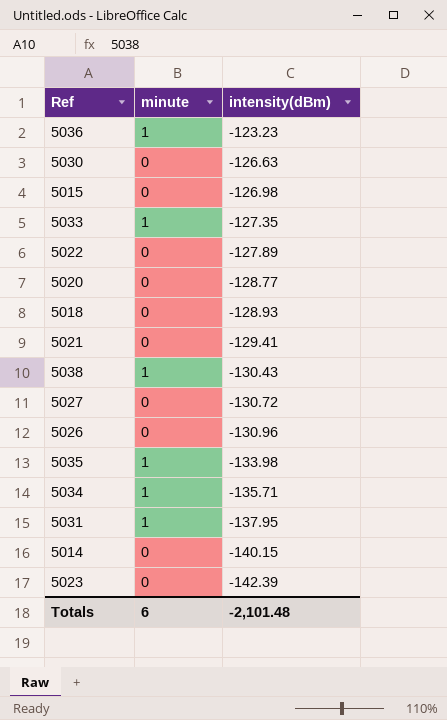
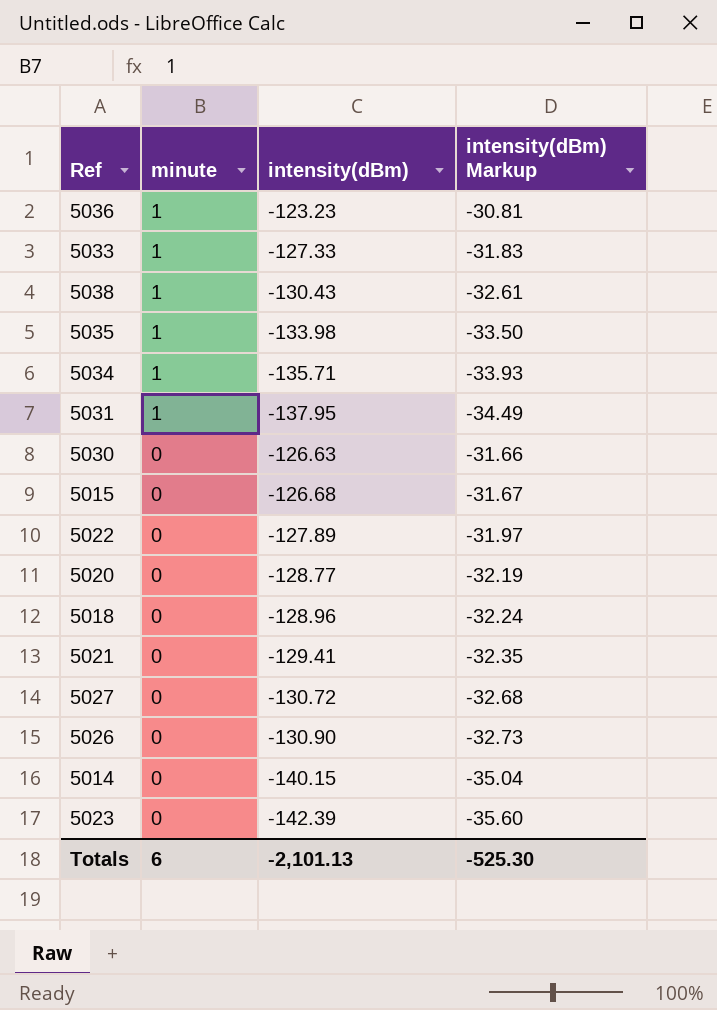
row order: intensity(dBm) descending -> minute descending
column intensity(dBm) Markup | formula: none -> [intensity(dBm)] * 0.25
5033 | intensity(dBm): -127.35 -> -127.33
5015 | intensity(dBm): -126.98 -> -126.68
5018 | intensity(dBm): -128.93 -> -128.96
5026 | intensity(dBm): -130.96 -> -130.90
Totals | intensity(dBm): -2,101.48 -> -2,101.13

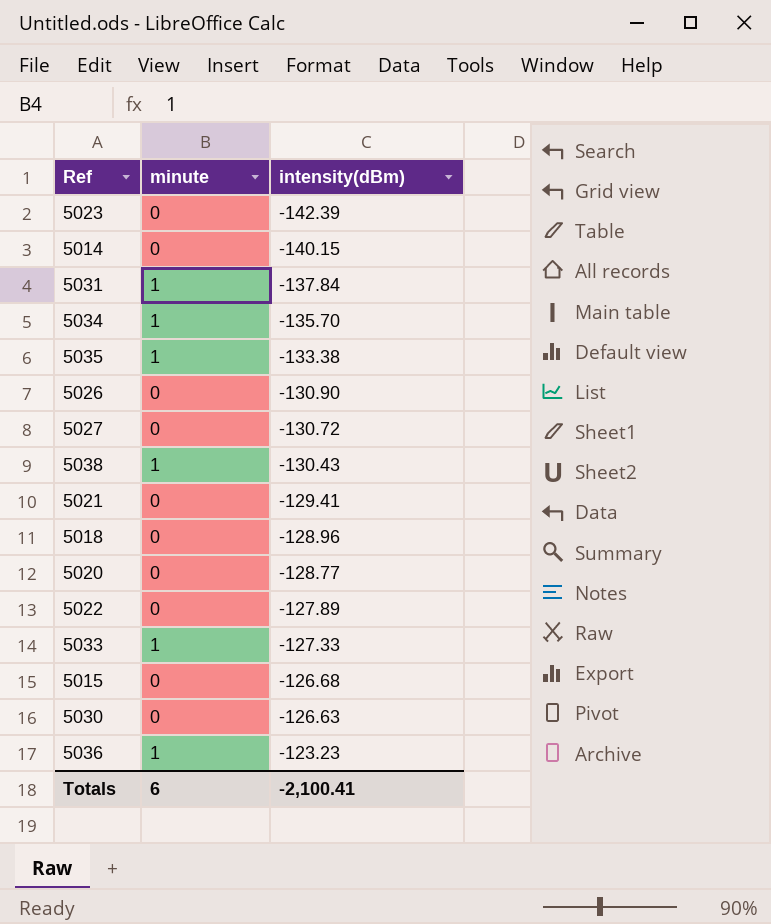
row order: minute descending -> intensity(dBm) ascending
column intensity(dBm) Markup | formula: [intensity(dBm)] * 0.25 -> none
5031 | intensity(dBm): -137.95 -> -137.84
5034 | intensity(dBm): -135.71 -> -135.70
5035 | intensity(dBm): -133.98 -> -133.38
Totals | intensity(dBm): -2,101.13 -> -2,100.41

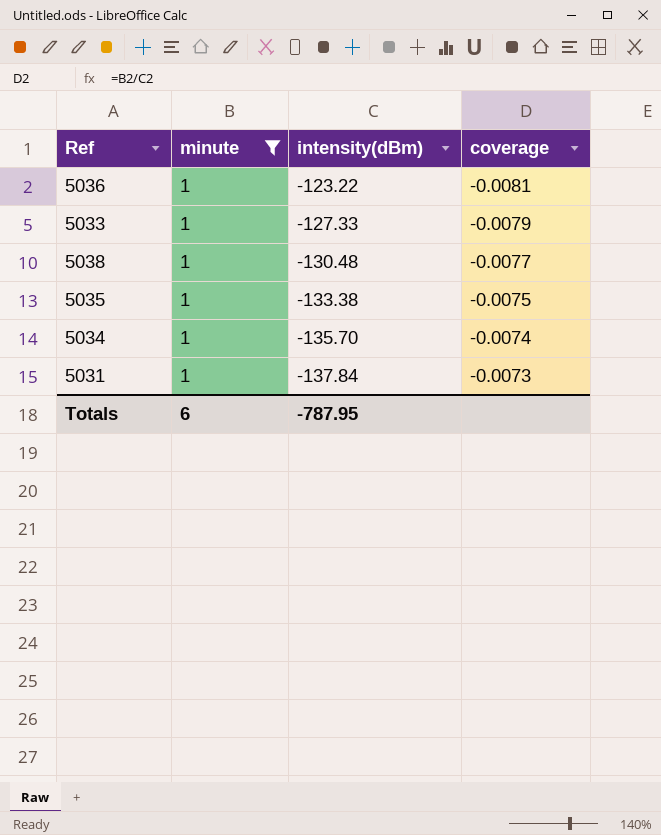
filter: none -> minute = 1
row order: intensity(dBm) ascending -> intensity(dBm) descending
column coverage | formula: none -> [minute] / [intensity(dBm)]
5036 | intensity(dBm): -123.23 -> -123.22
5038 | intensity(dBm): -130.43 -> -130.48
Totals | intensity(dBm): -2,100.41 -> -787.95

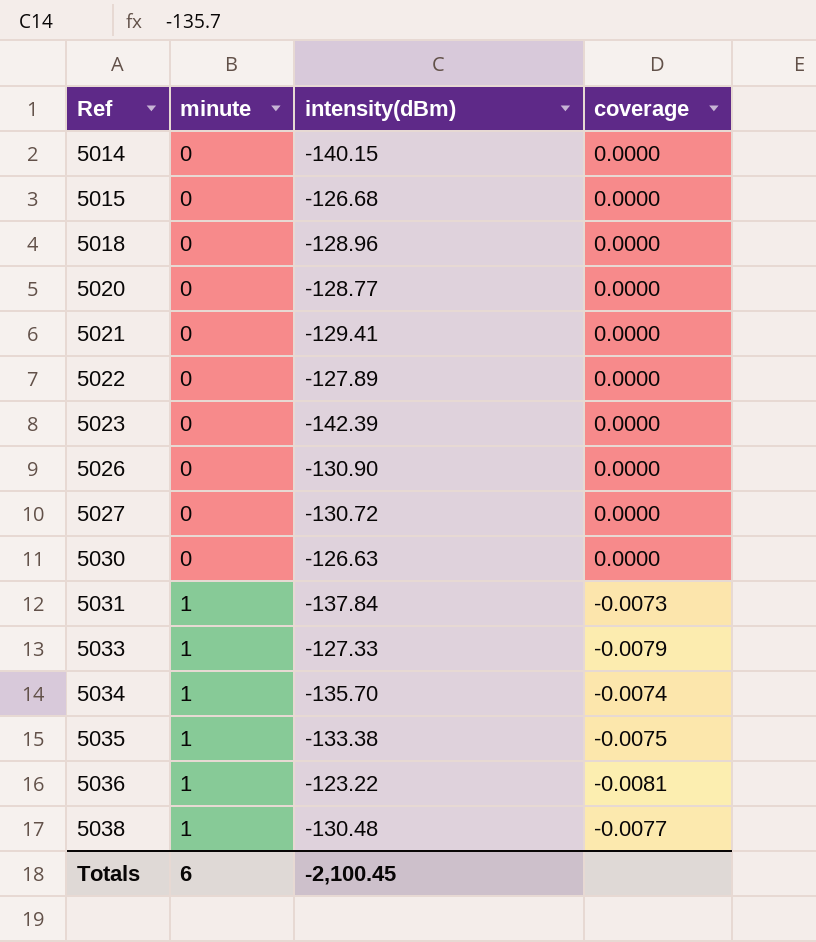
filter: minute = 1 -> none
row order: intensity(dBm) descending -> Ref ascending
Totals | intensity(dBm): -787.95 -> -2,100.45

